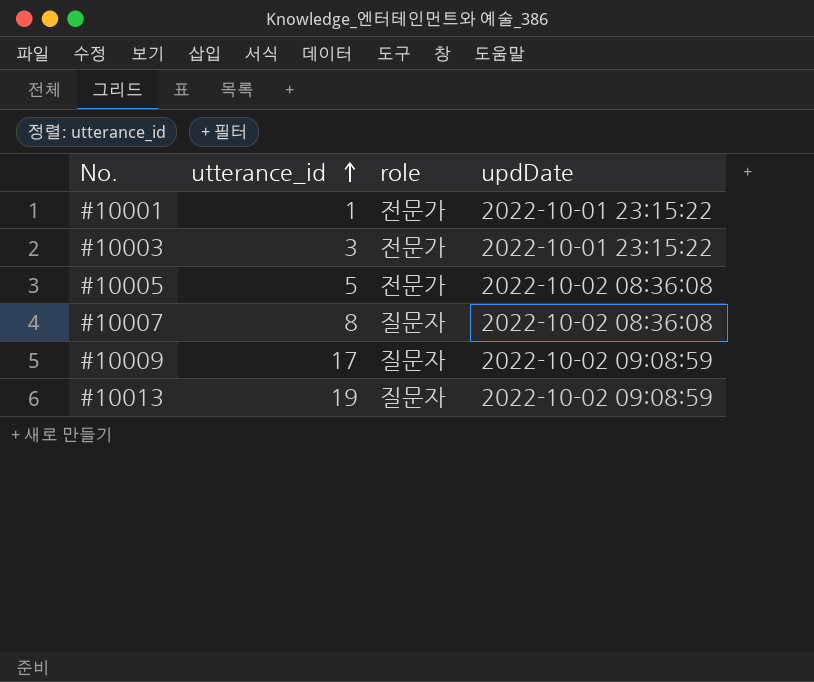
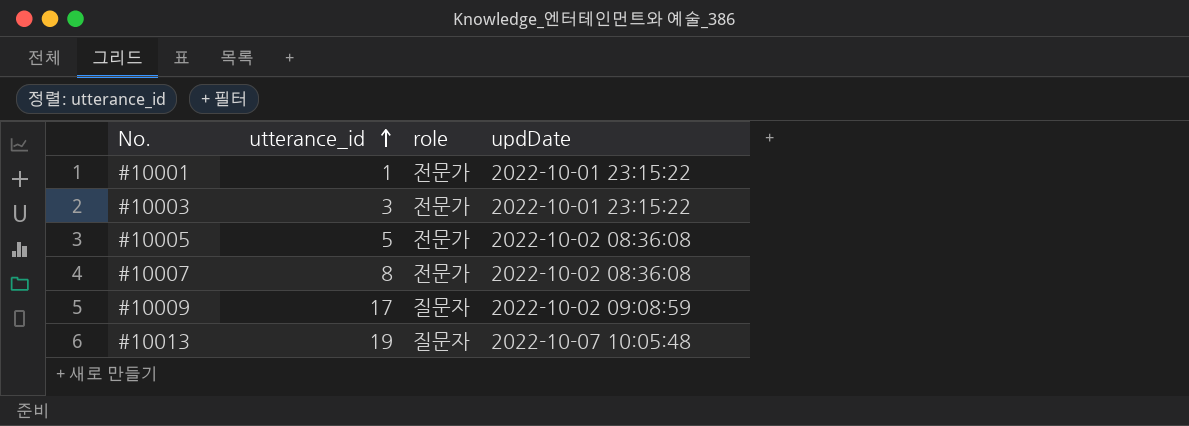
#10007 | role: 질문자 -> 전문가
#10013 | updDate: 2022-10-02 09:08:59 -> 2022-10-07 10:05:48

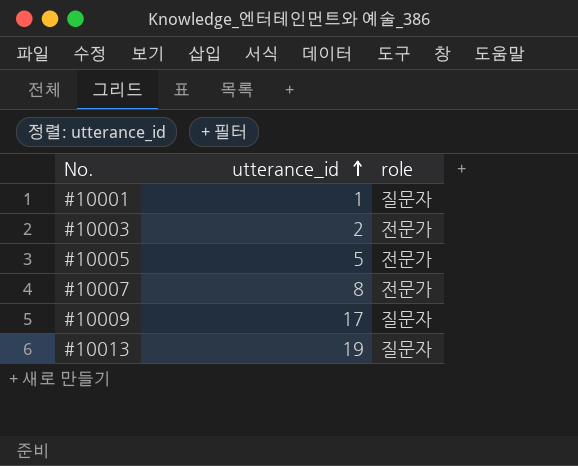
column updDate | position: 4 -> none
#10001 | role: 전문가 -> 질문자
#10003 | utterance_id: 3 -> 2

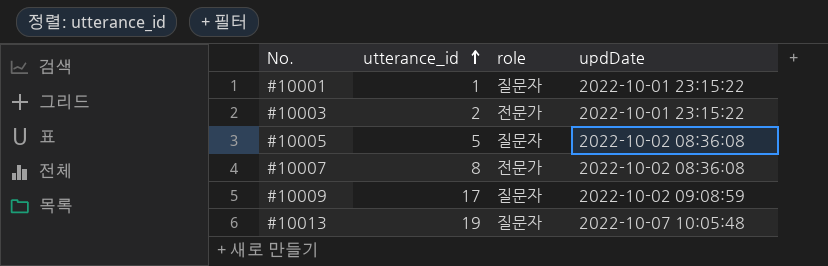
column updDate | position: none -> 4
#10005 | role: 전문가 -> 질문자

